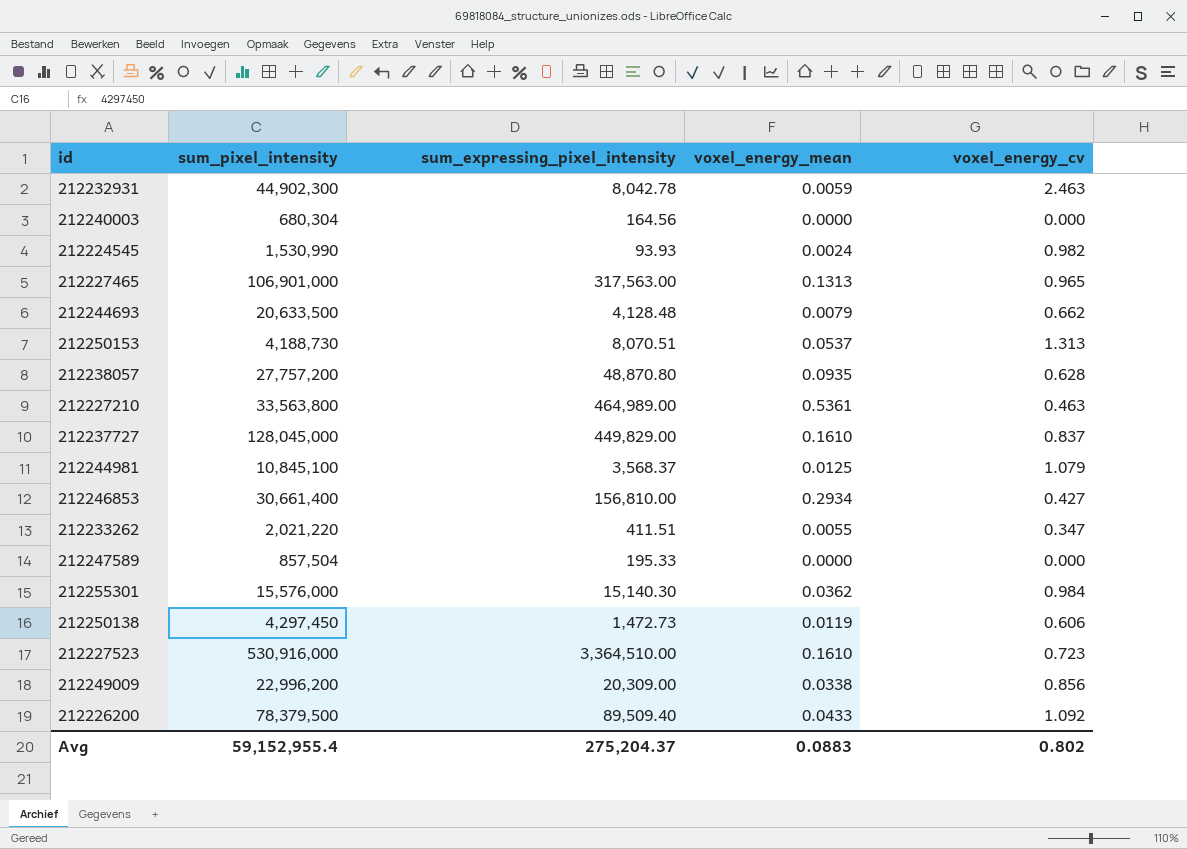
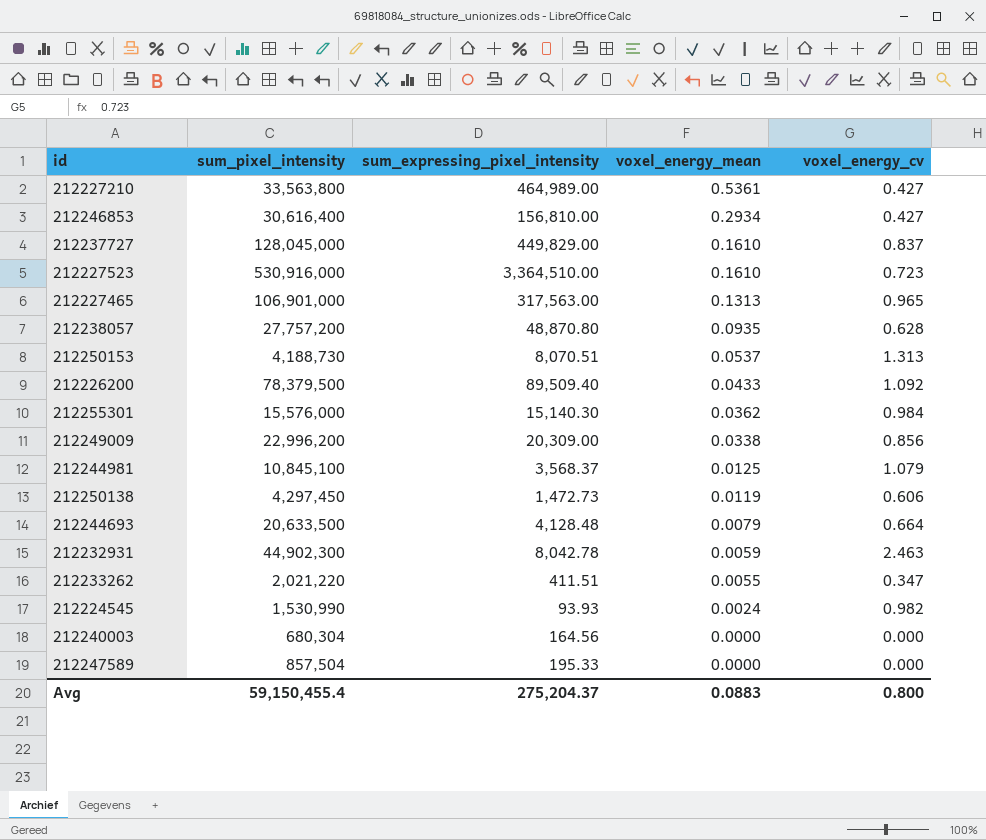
row order: none -> voxel_energy_mean descending
212227210 | voxel_energy_cv: 0.463 -> 0.427
212246853 | sum_pixel_intensity: 30,661,400 -> 30,616,400
212244693 | voxel_energy_cv: 0.662 -> 0.664
Avg | sum_pixel_intensity: 59,152,955.4 -> 59,150,455.4
Avg | voxel_energy_cv: 0.802 -> 0.800

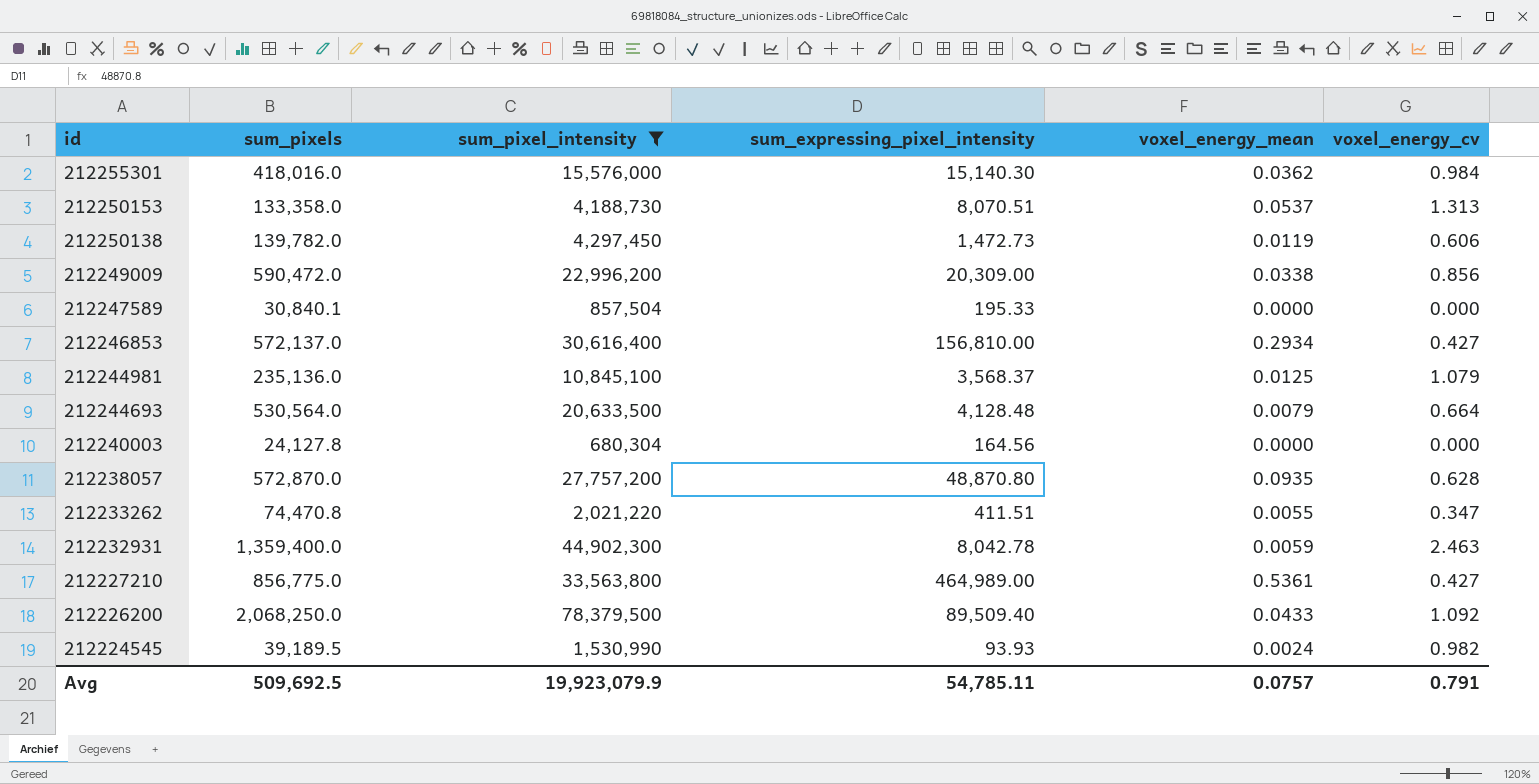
filter: none -> sum_pixel_intensity <= 78,379,500
row order: voxel_energy_mean descending -> id descending
column sum_pixels | position: none -> 2
Avg | sum_pixel_intensity: 59,150,455.4 -> 19,923,079.9
Avg | sum_expressing_pixel_intensity: 275,204.37 -> 54,785.11
Avg | voxel_energy_mean: 0.0883 -> 0.0757
Avg | voxel_energy_cv: 0.800 -> 0.791

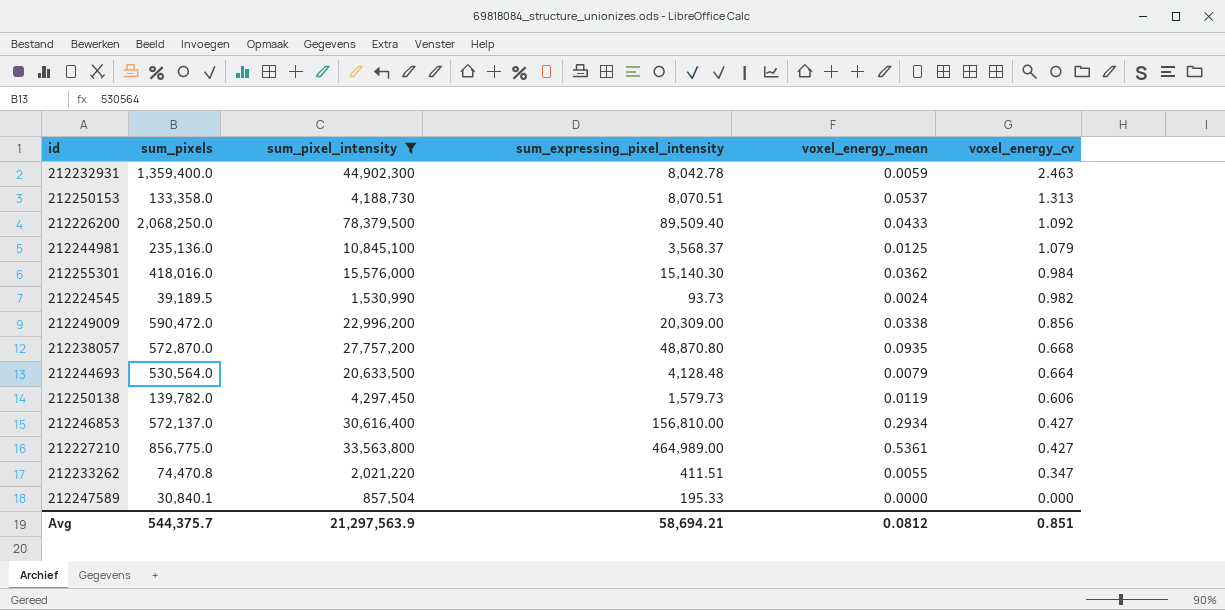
row order: id descending -> voxel_energy_cv descending
row 212240003: 24,127.8 | 680,304 | 164.56 | 0.0000 | 0.000 -> none
212224545 | sum_expressing_pixel_intensity: 93.93 -> 93.73
212238057 | voxel_energy_cv: 0.628 -> 0.668
212250138 | sum_expressing_pixel_intensity: 1,472.73 -> 1,579.73
Avg | sum_pixels: 509,692.5 -> 544,375.7
Avg | sum_pixel_intensity: 19,923,079.9 -> 21,297,563.9
Avg | sum_expressing_pixel_intensity: 54,785.11 -> 58,694.21
Avg | voxel_energy_mean: 0.0757 -> 0.0812
Avg | voxel_energy_cv: 0.791 -> 0.851

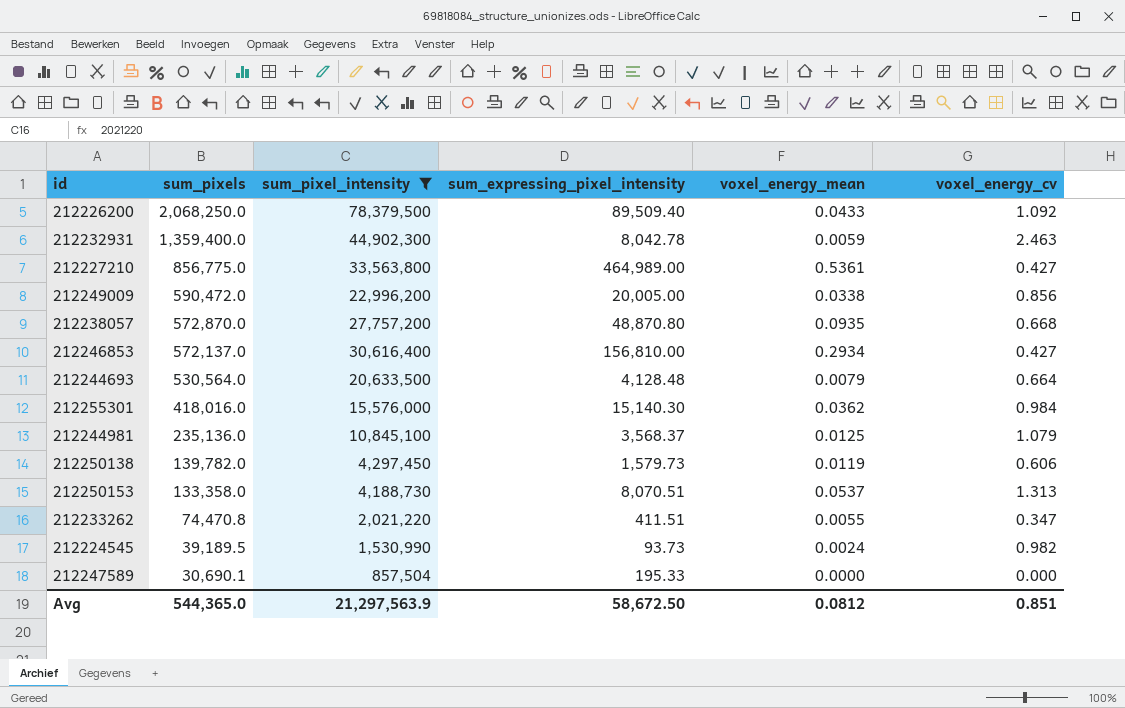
row order: voxel_energy_cv descending -> sum_pixels descending
212249009 | sum_expressing_pixel_intensity: 20,309.00 -> 20,005.00
212247589 | sum_pixels: 30,840.1 -> 30,690.1
Avg | sum_pixels: 544,375.7 -> 544,365.0
Avg | sum_expressing_pixel_intensity: 58,694.21 -> 58,672.50

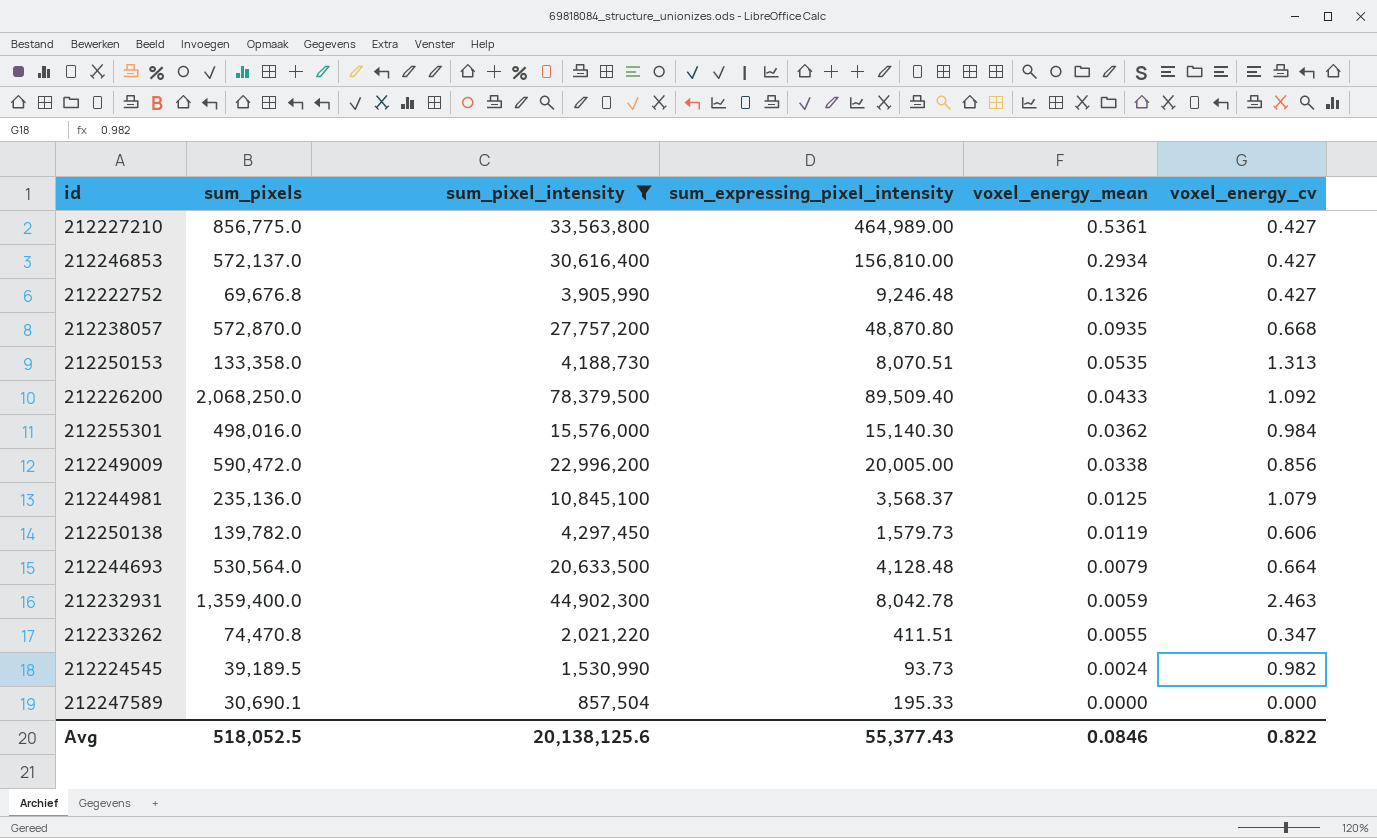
row order: sum_pixels descending -> voxel_energy_mean descending
row 212222752: none -> 69,676.8 | 3,905,990 | 9,246.48 | 0.1326 | 0.427
212250153 | voxel_energy_mean: 0.0537 -> 0.0535
212255301 | sum_pixels: 418,016.0 -> 498,016.0
Avg | sum_pixels: 544,365.0 -> 518,052.5
Avg | sum_pixel_intensity: 21,297,563.9 -> 20,138,125.6
Avg | sum_expressing_pixel_intensity: 58,672.50 -> 55,377.43
Avg | voxel_energy_mean: 0.0812 -> 0.0846
Avg | voxel_energy_cv: 0.851 -> 0.822

